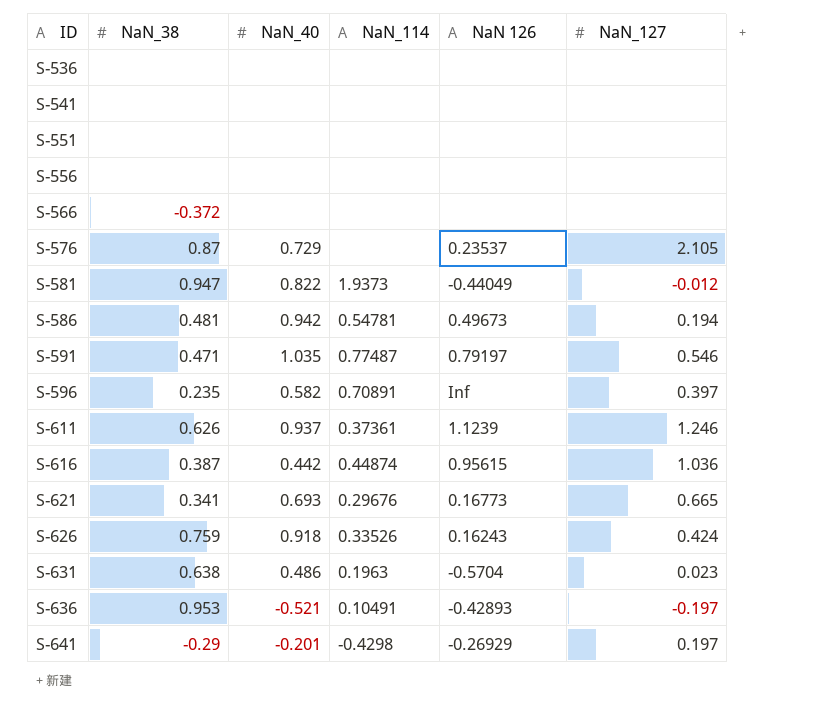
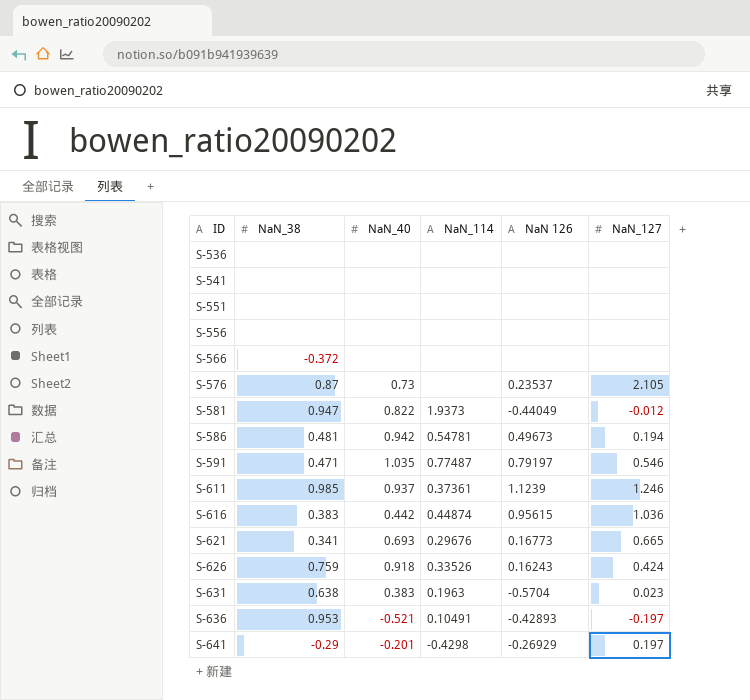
row S-596: 0.235 | 0.582 | 0.70891 | Inf | 0.397 -> none
S-576 | NaN_40: 0.729 -> 0.73
S-611 | NaN_38: 0.626 -> 0.985
S-616 | NaN_38: 0.387 -> 0.383
S-631 | NaN_40: 0.486 -> 0.383

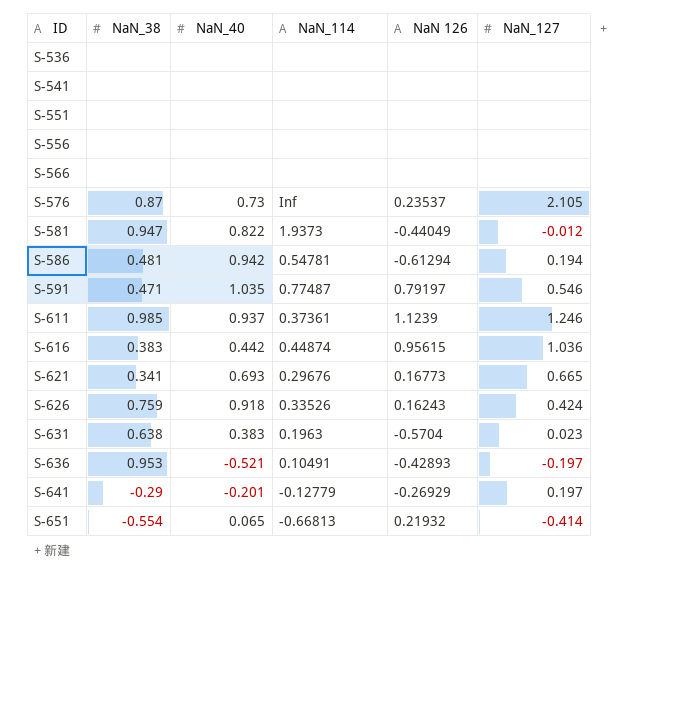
S-566 | NaN_38: -0.372 -> none
S-576 | NaN_114: none -> Inf
S-586 | NaN 126: 0.49673 -> -0.61294
S-641 | NaN_114: -0.4298 -> -0.12779
row S-651: none -> -0.554 | 0.065 | -0.66813 | 0.21932 | -0.414

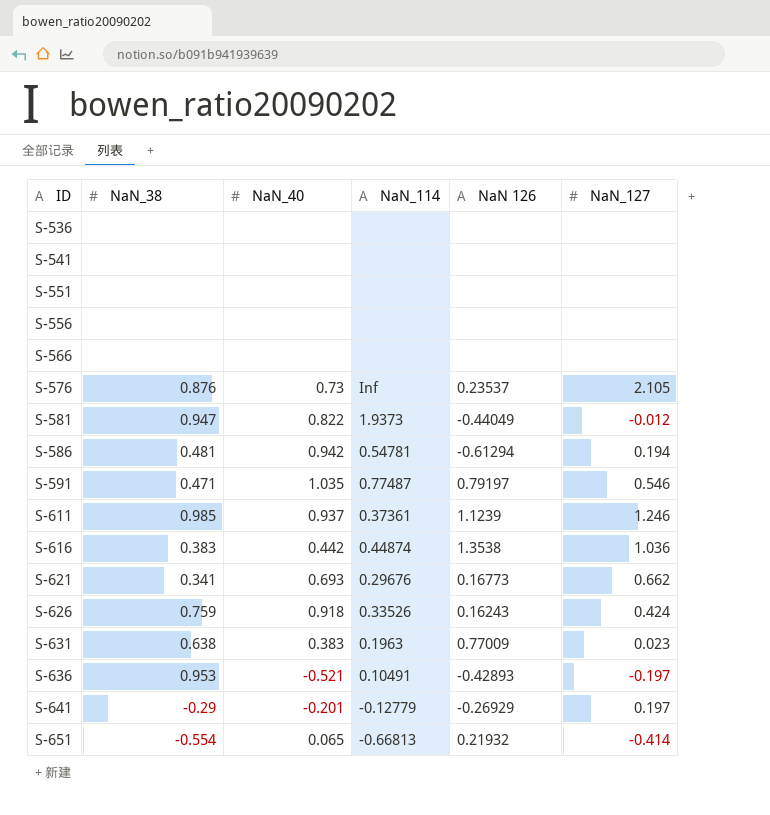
S-576 | NaN_38: 0.87 -> 0.876
S-616 | NaN 126: 0.95615 -> 1.3538
S-621 | NaN_127: 0.665 -> 0.662
S-631 | NaN 126: -0.5704 -> 0.77009

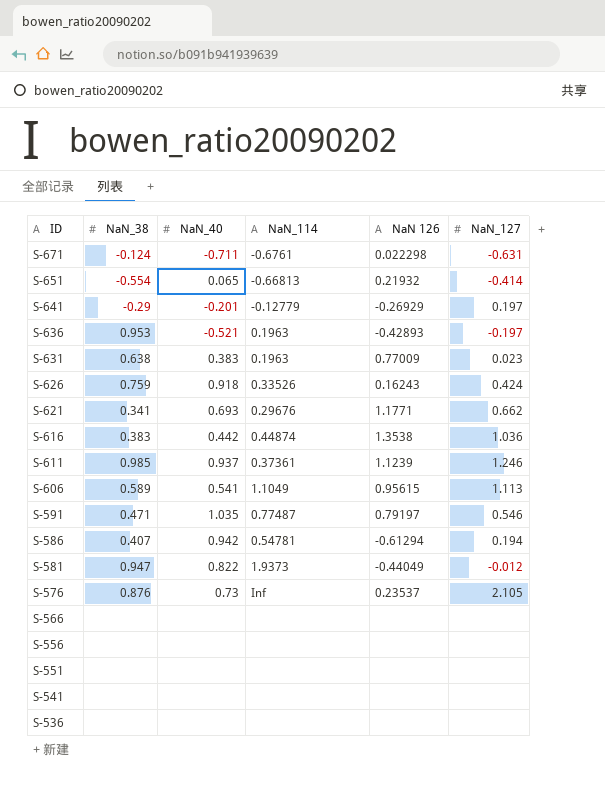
row order: ID ascending -> ID descending
row S-671: none -> -0.124 | -0.711 | -0.6761 | 0.022298 | -0.631
S-636 | NaN_114: 0.10491 -> 0.1963
S-621 | NaN 126: 0.16773 -> 1.1771
row S-606: none -> 0.589 | 0.541 | 1.1049 | 0.95615 | 1.113
S-586 | NaN_38: 0.481 -> 0.407

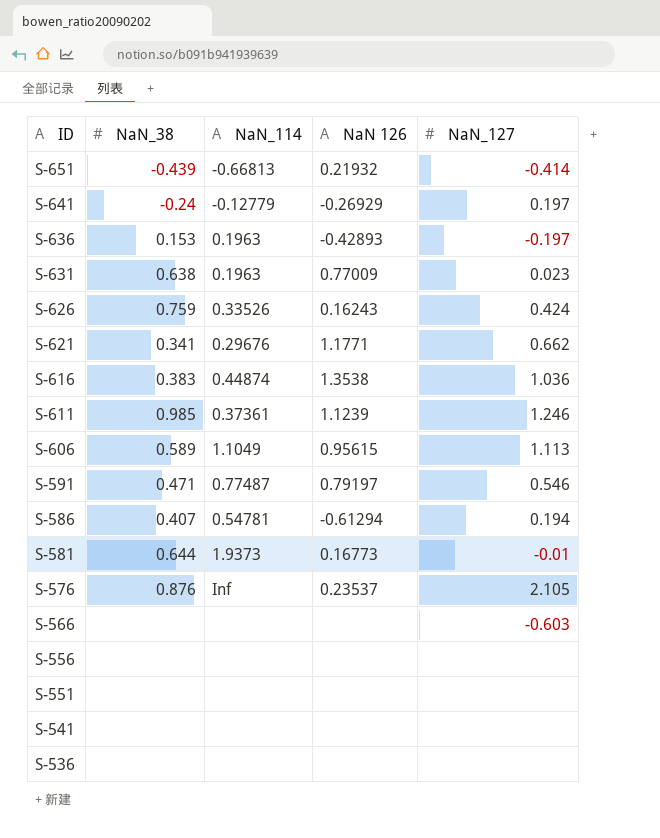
column NaN_40 | position: 3 -> none
row S-671: -0.124 | -0.711 | -0.6761 | 0.022298 | -0.631 -> none
S-651 | NaN_38: -0.554 -> -0.439
S-641 | NaN_38: -0.29 -> -0.24
S-636 | NaN_38: 0.953 -> 0.153
S-581 | NaN_38: 0.947 -> 0.644
S-581 | NaN 126: -0.44049 -> 0.16773
S-581 | NaN_127: -0.012 -> -0.01
S-566 | NaN_127: none -> -0.603

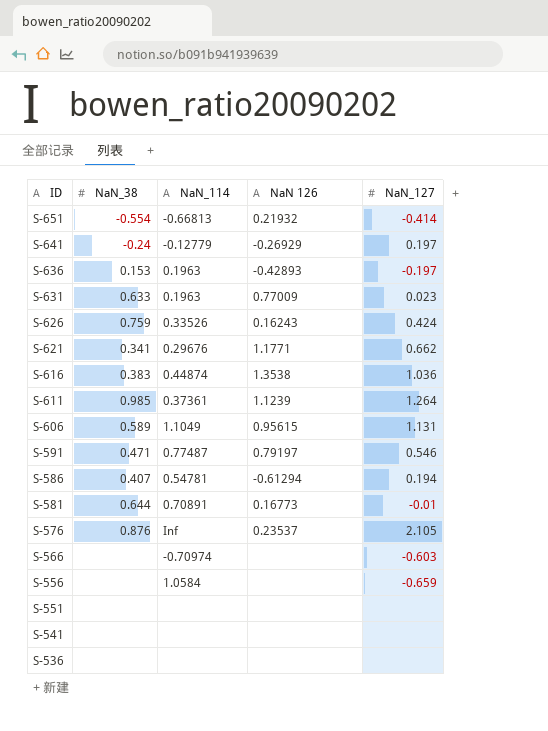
S-651 | NaN_38: -0.439 -> -0.554
S-631 | NaN_38: 0.638 -> 0.633
S-611 | NaN_127: 1.246 -> 1.264
S-606 | NaN_127: 1.113 -> 1.131
S-581 | NaN_114: 1.9373 -> 0.70891
S-566 | NaN_114: none -> -0.70974
S-556 | NaN_114: none -> 1.0584
S-556 | NaN_127: none -> -0.659

